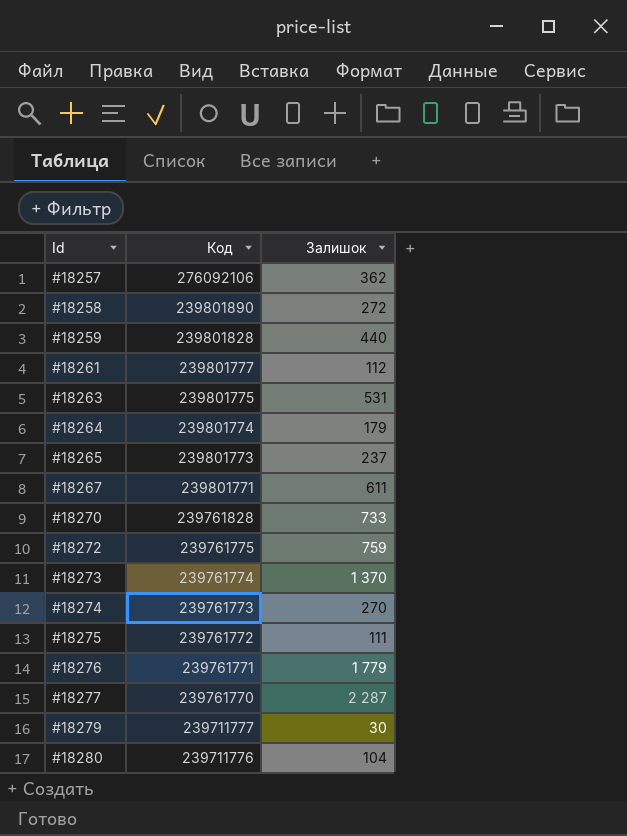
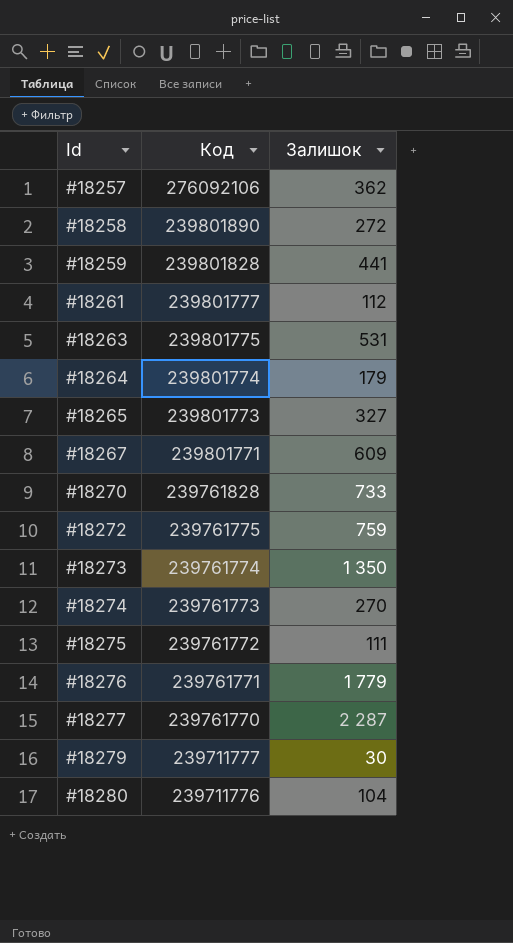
#18259 | Залишок: 440 -> 441
#18265 | Залишок: 237 -> 327
#18267 | Залишок: 611 -> 609
#18273 | Залишок: 1 370 -> 1 350

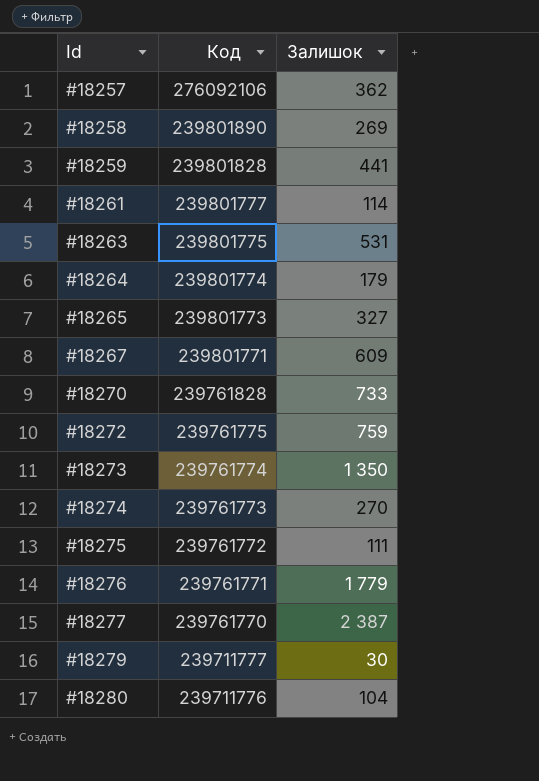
#18258 | Залишок: 272 -> 269
#18261 | Залишок: 112 -> 114
#18277 | Залишок: 2 287 -> 2 387

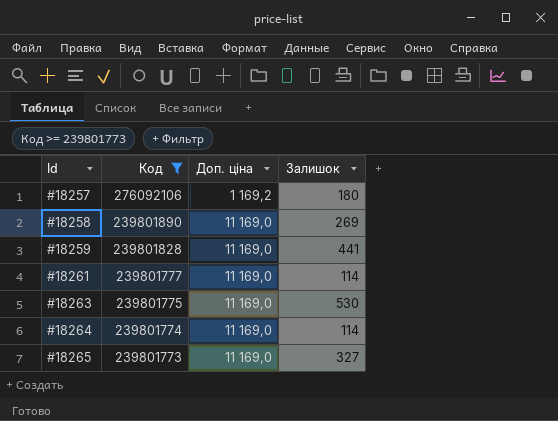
filter: none -> Код >= 239801773
column Доп. ціна | position: none -> 3
#18257 | Залишок: 362 -> 180
#18263 | Залишок: 531 -> 530
#18264 | Залишок: 179 -> 114

